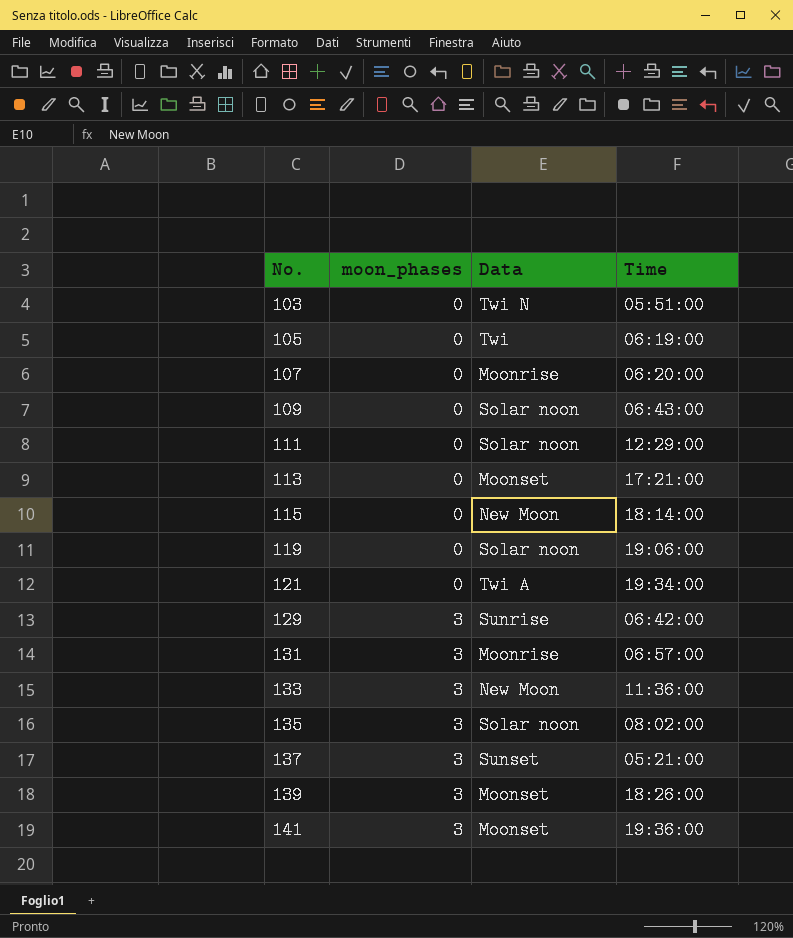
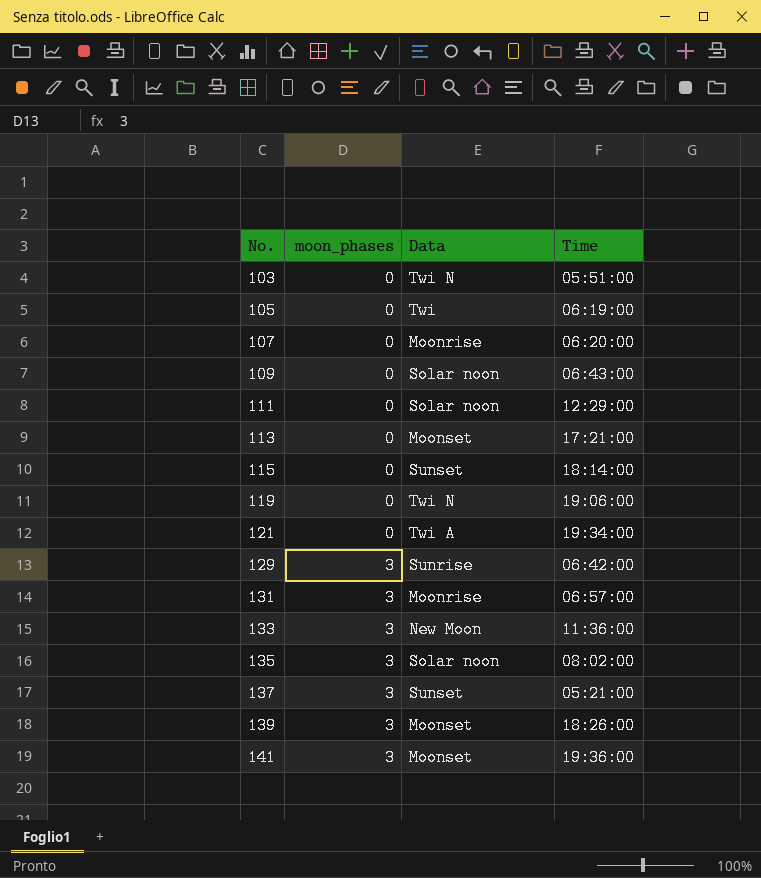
115 | Data: New Moon -> Sunset
119 | Data: Solar noon -> Twi N

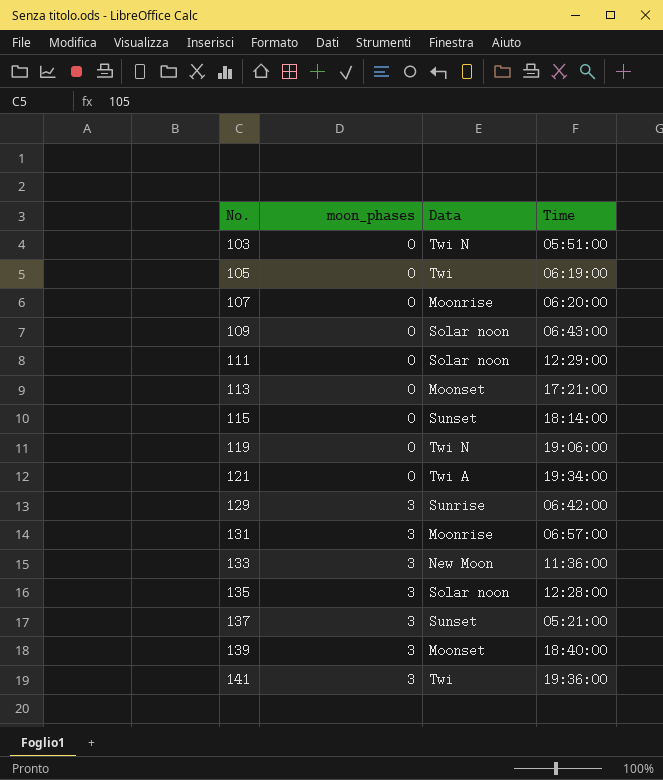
135 | Time: 08:02:00 -> 12:28:00
139 | Time: 18:26:00 -> 18:40:00
141 | Data: Moonset -> Twi

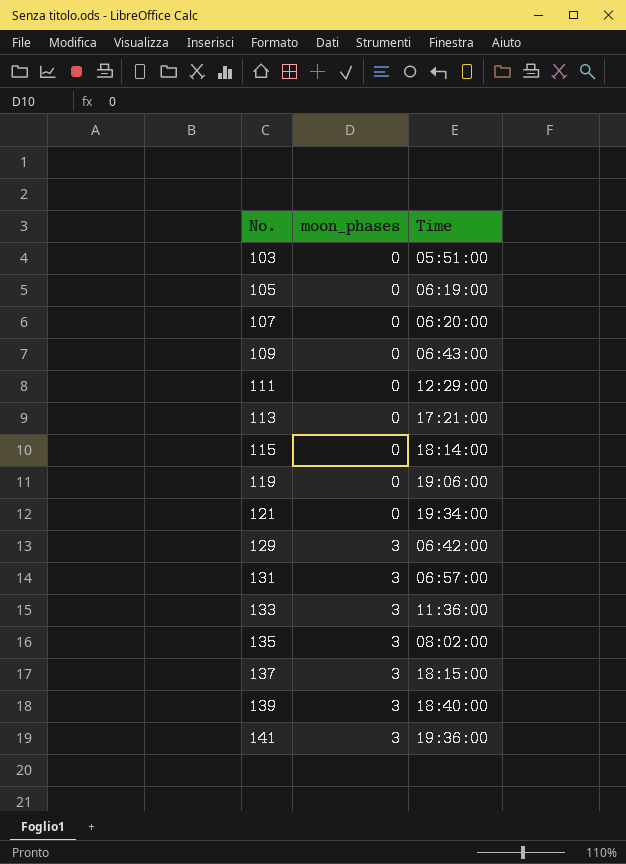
column Data | position: 3 -> none
135 | Time: 12:28:00 -> 08:02:00
137 | Time: 05:21:00 -> 18:15:00

